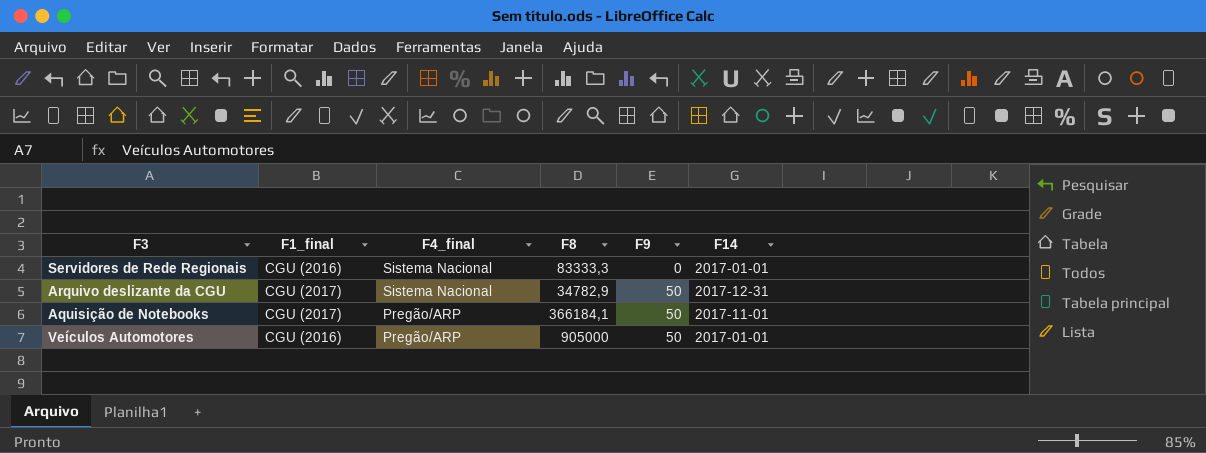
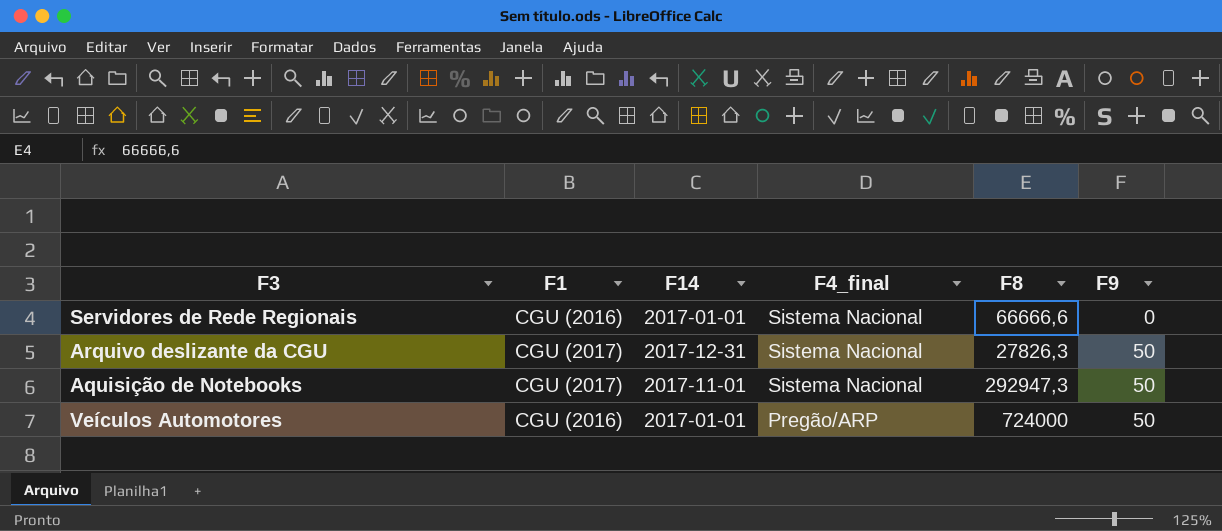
column name: F1_final -> F1
column F14 | position: 6 -> 3
Servidores de Rede Regionais | F8: 83333,3 -> 66666,6
Arquivo deslizante da CGU | F8: 34782,9 -> 27826,3
Aquisição de Notebooks | F4_final: Pregão/ARP -> Sistema Nacional
Aquisição de Notebooks | F8: 366184,1 -> 292947,3
Veículos Automotores | F8: 905000 -> 724000

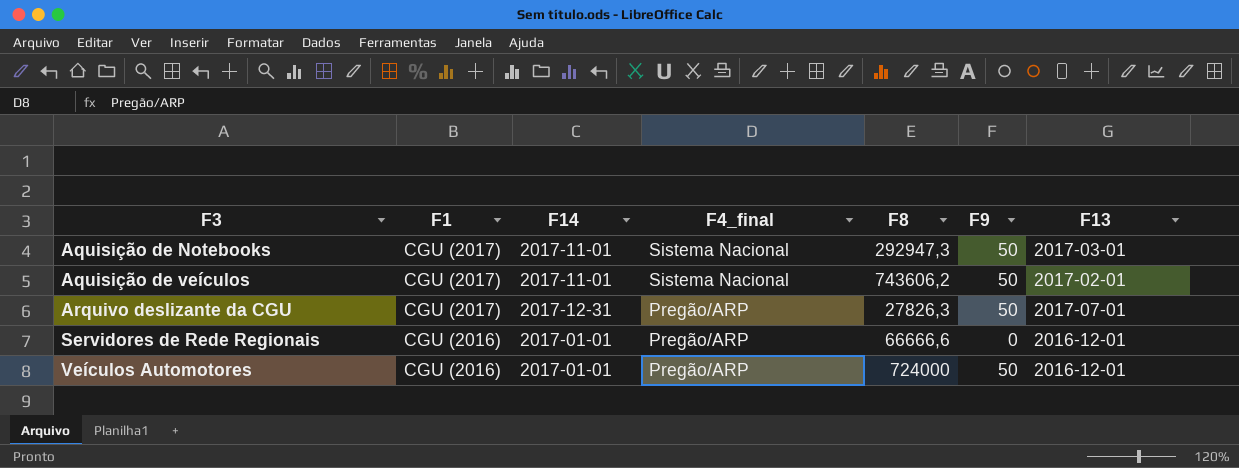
row order: F4_final descending -> F3 ascending
column F13 | position: none -> 7
row Aquisição de veículos: none -> CGU (2017) | 2017-11-01 | Sistema Nacional | 743606,2 | 50 | 2017-02-01
Arquivo deslizante da CGU | F4_final: Sistema Nacional -> Pregão/ARP
Servidores de Rede Regionais | F4_final: Sistema Nacional -> Pregão/ARP

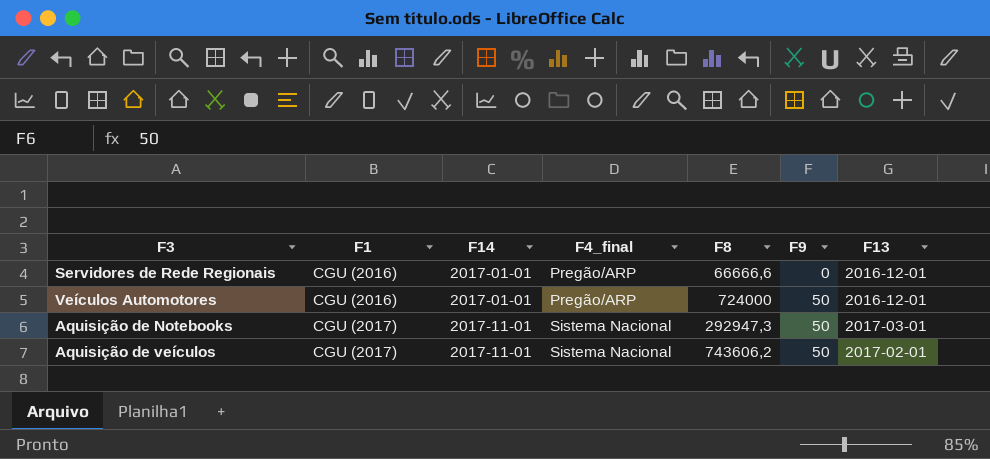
row order: F3 ascending -> F1 ascending
row Arquivo deslizante da CGU: CGU (2017) | 2017-12-31 | Pregão/ARP | 27826,3 | 50 | 2017-07-01 -> none

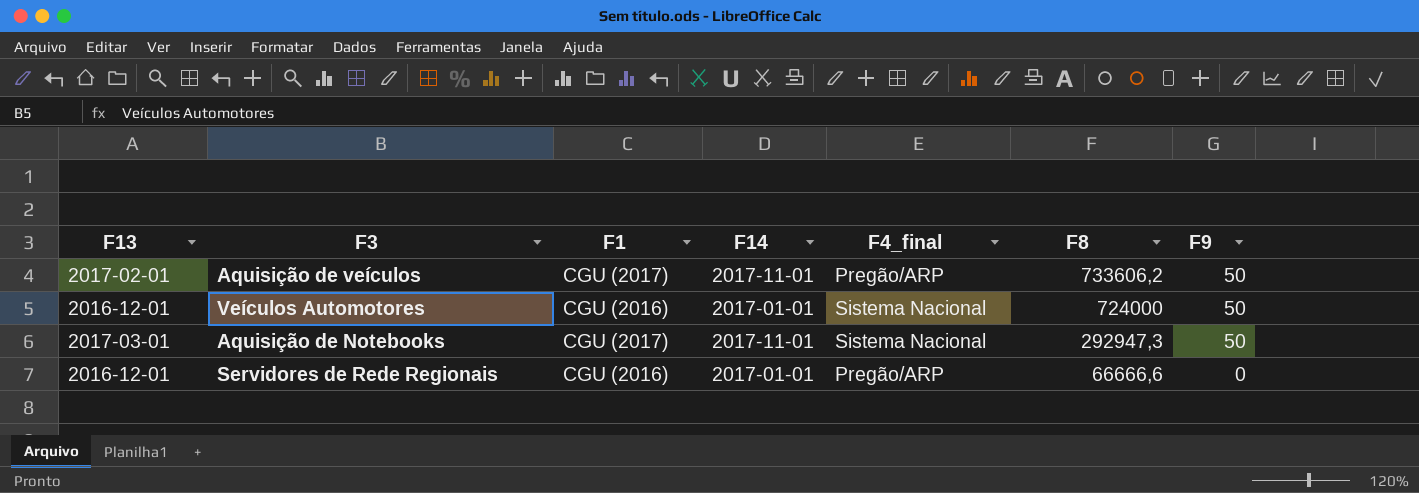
row order: F1 ascending -> F8 descending
column F13 | position: 7 -> 1
Aquisição de veículos | F4_final: Sistema Nacional -> Pregão/ARP
Aquisição de veículos | F8: 743606,2 -> 733606,2
Veículos Automotores | F4_final: Pregão/ARP -> Sistema Nacional

